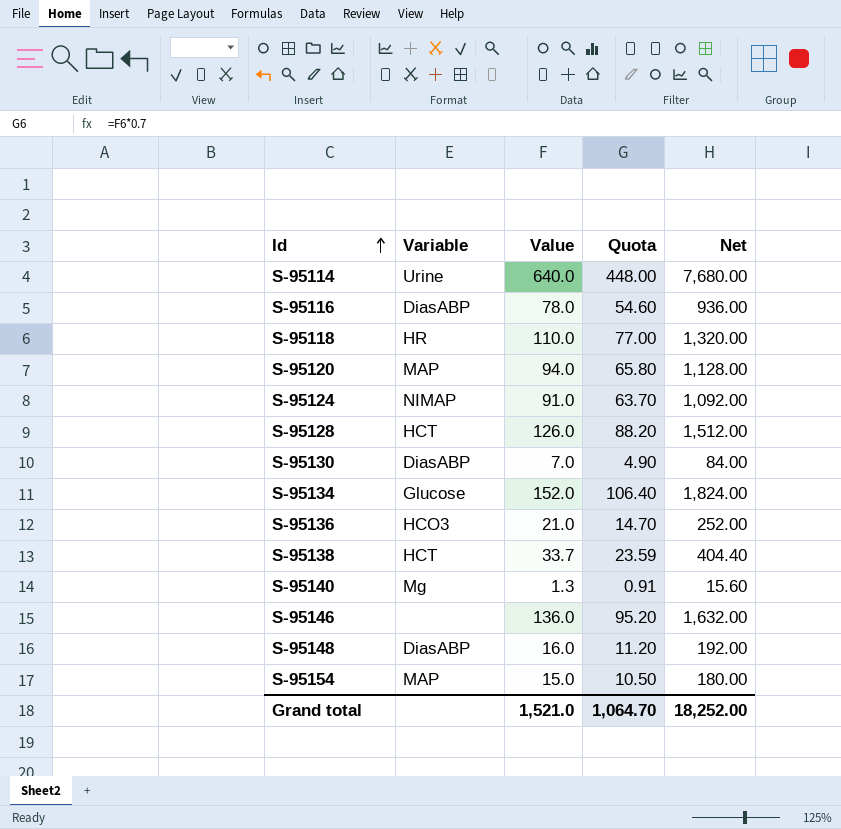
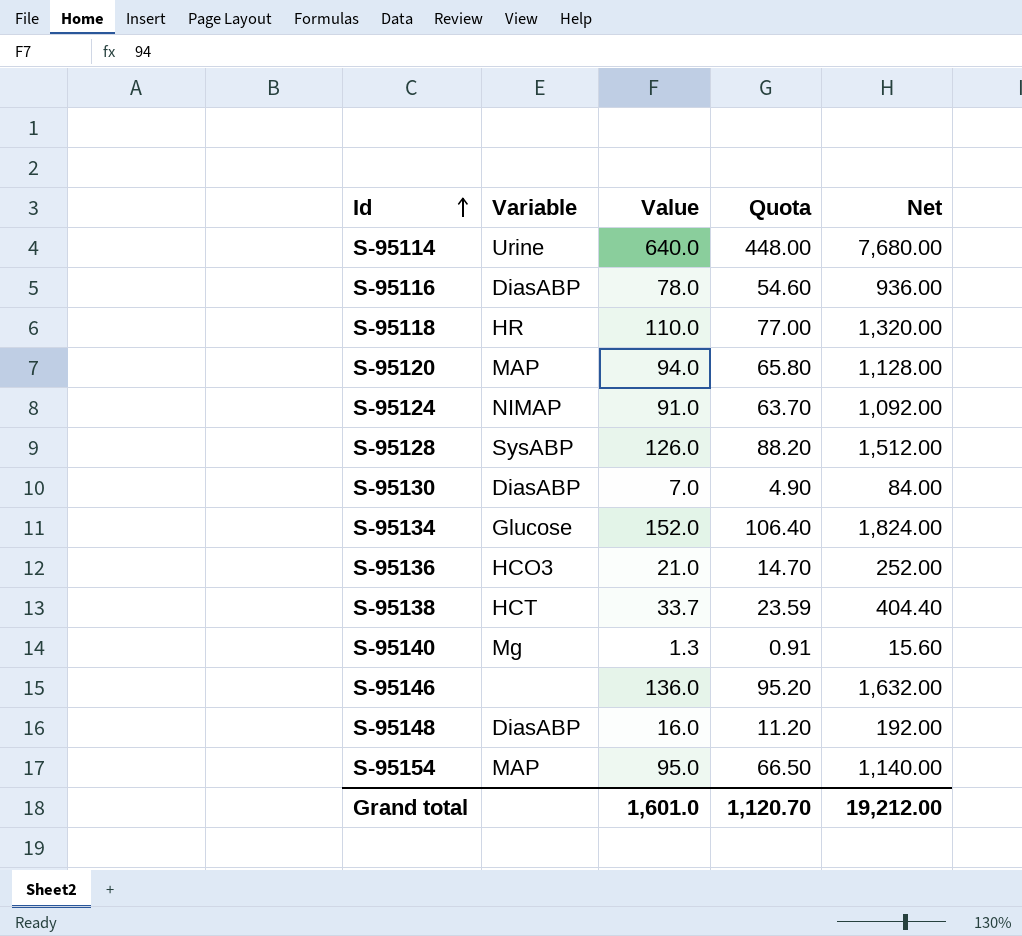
S-95128 | Variable: HCT -> SysABP
S-95154 | Value: 15.0 -> 95.0
S-95154 | Quota: 10.50 -> 66.50
S-95154 | Net: 180.00 -> 1,140.00
Grand total | Value: 1,521.0 -> 1,601.0
Grand total | Quota: 1,064.70 -> 1,120.70
Grand total | Net: 18,252.00 -> 19,212.00

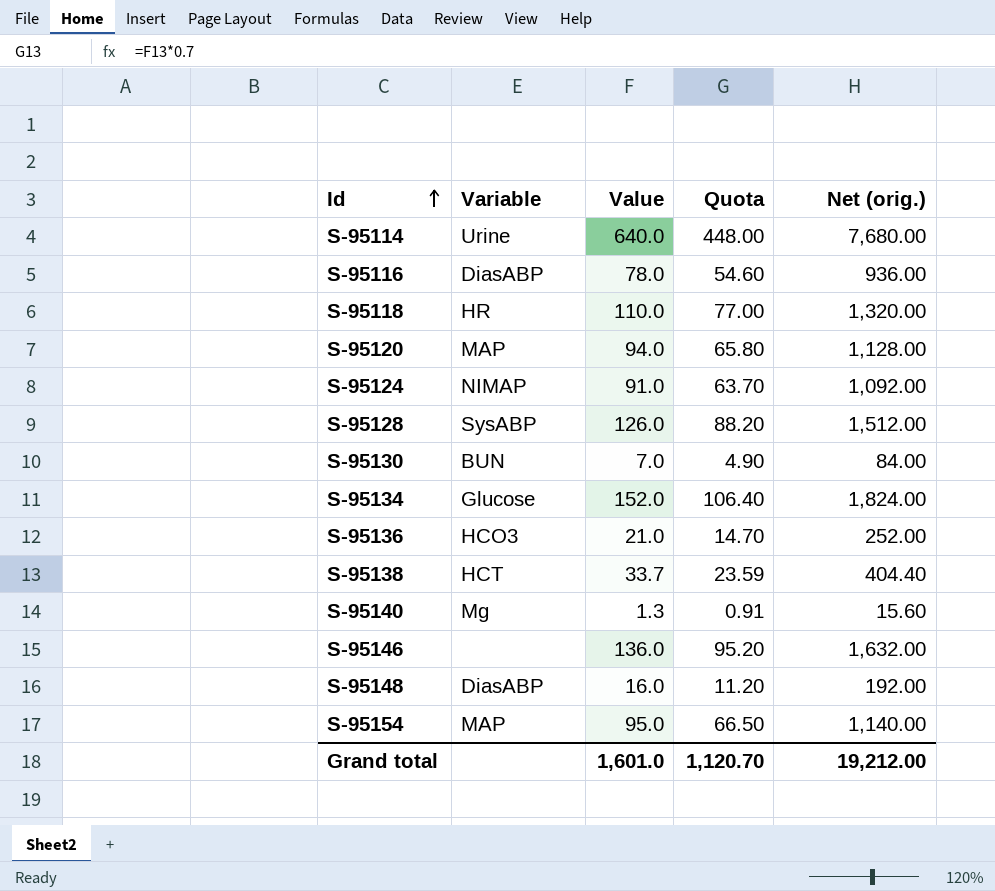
column name: Net -> Net (orig.)
S-95130 | Variable: DiasABP -> BUN

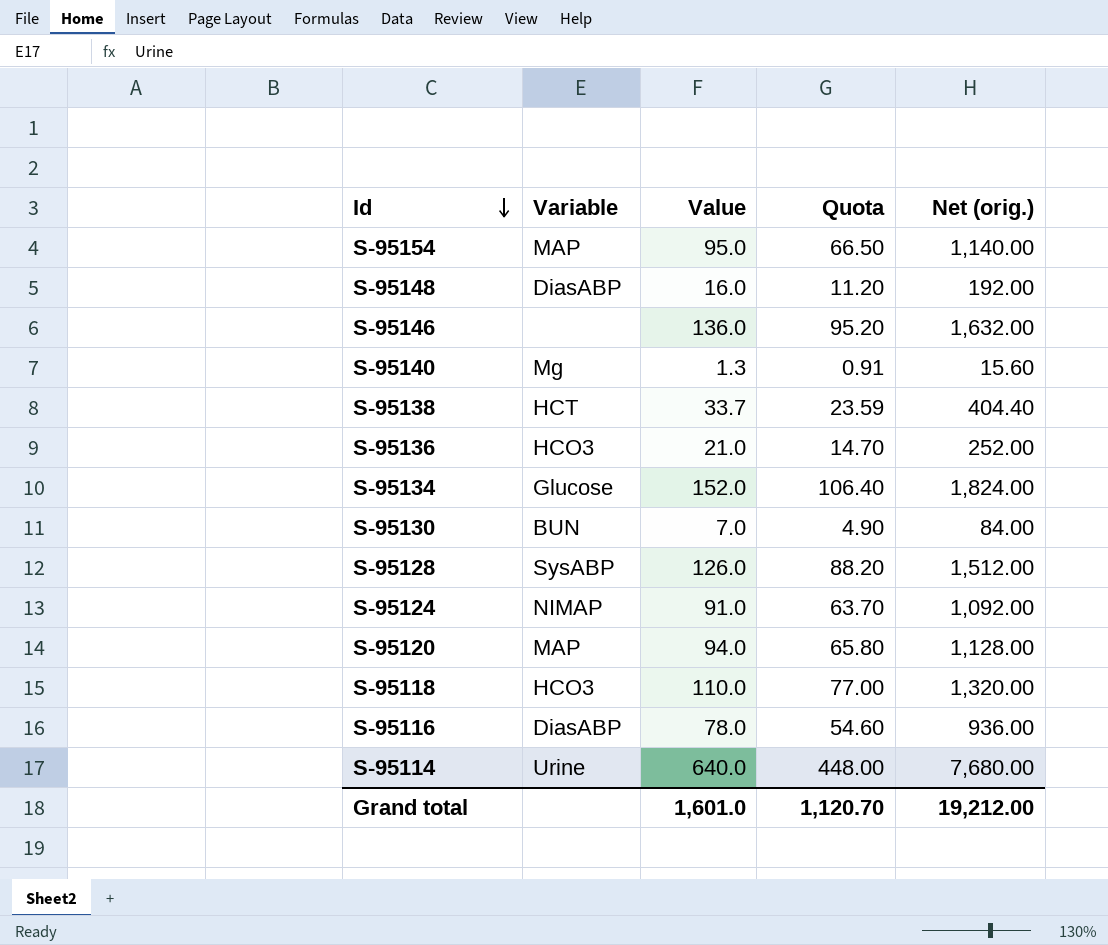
row order: Id ascending -> Id descending
S-95118 | Variable: HR -> HCO3

